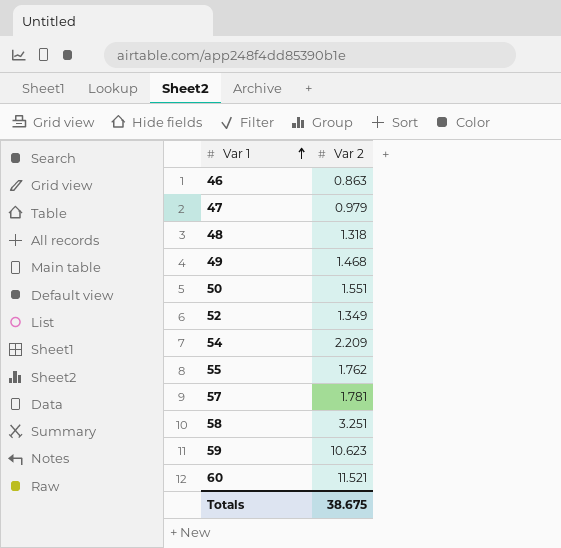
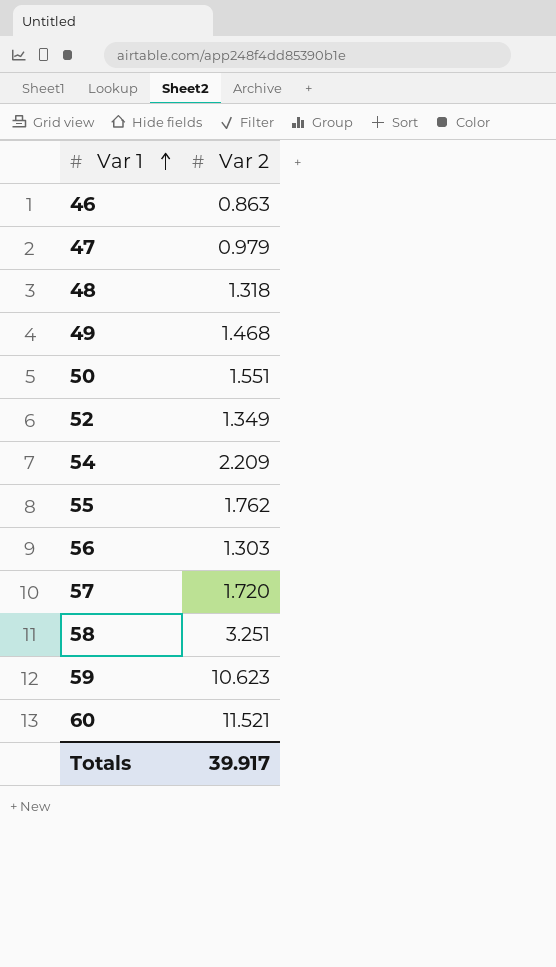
row 56: none -> 1.303
57 | Var 2: 1.781 -> 1.720
Totals | Var 2: 38.675 -> 39.917

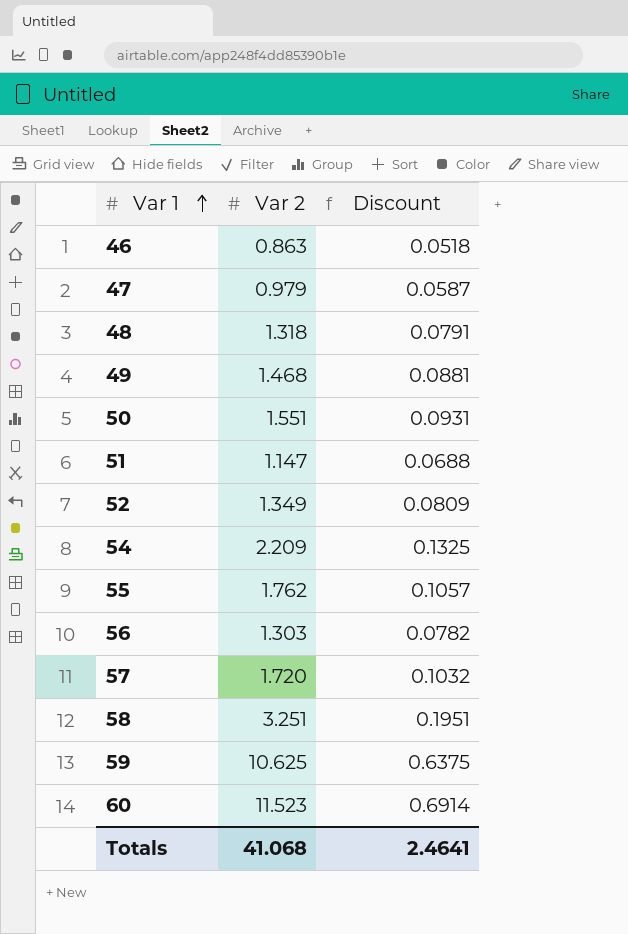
column Discount | formula: none -> [Var 2] * 0.06
row 51: none -> 1.147 | 0.0688
59 | Var 2: 10.623 -> 10.625
60 | Var 2: 11.521 -> 11.523
Totals | Var 2: 39.917 -> 41.068

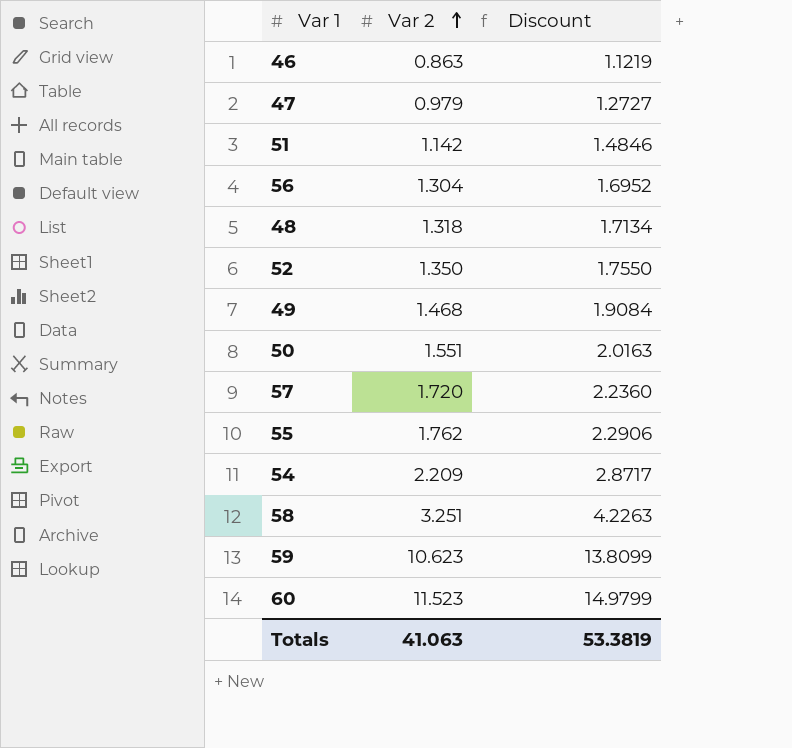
row order: Var 1 ascending -> Var 2 ascending
column Discount | formula: [Var 2] * 0.06 -> [Var 2] * 1.3
51 | Var 2: 1.147 -> 1.142
56 | Var 2: 1.303 -> 1.304
52 | Var 2: 1.349 -> 1.350
59 | Var 2: 10.625 -> 10.623
Totals | Var 2: 41.068 -> 41.063
Totals | Discount: 2.4641 -> 53.3819

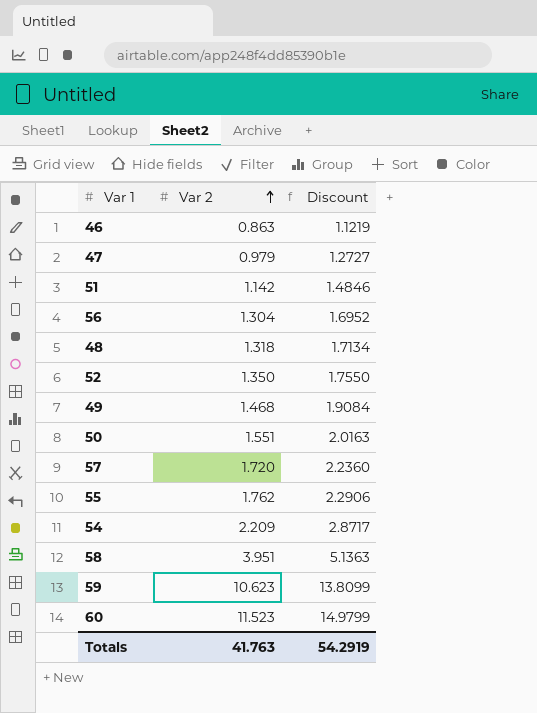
58 | Var 2: 3.251 -> 3.951
58 | Discount: 4.2263 -> 5.1363
Totals | Var 2: 41.063 -> 41.763
Totals | Discount: 53.3819 -> 54.2919

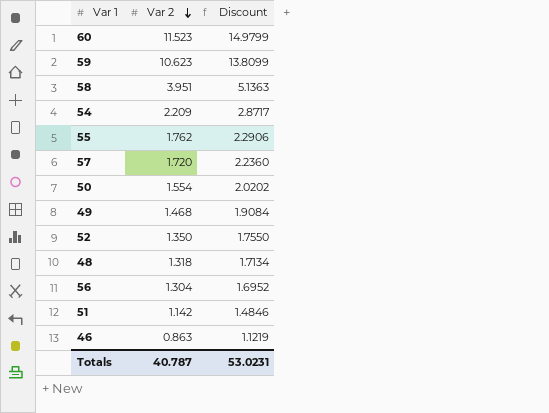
row order: Var 2 ascending -> Var 2 descending
row 47: 0.979 | 1.2727 -> none
50 | Var 2: 1.551 -> 1.554
50 | Discount: 2.0163 -> 2.0202
Totals | Var 2: 41.763 -> 40.787
Totals | Discount: 54.2919 -> 53.0231

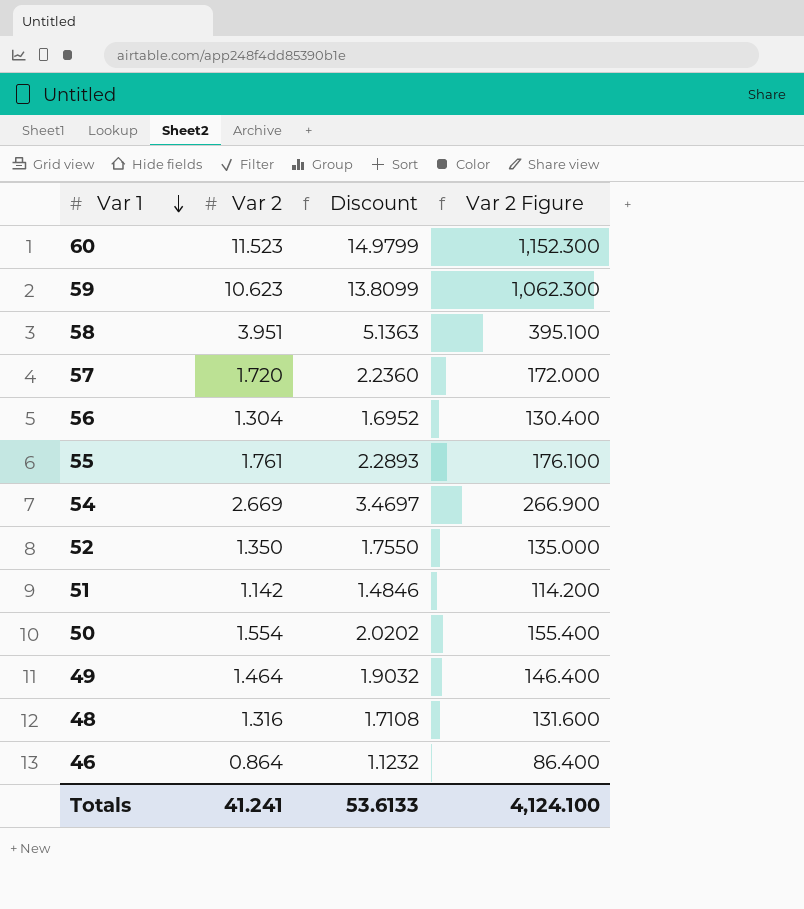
row order: Var 2 descending -> Var 1 descending
column Var 2 Figure | formula: none -> [Var 2] * 100
55 | Var 2: 1.762 -> 1.761
55 | Discount: 2.2906 -> 2.2893
54 | Var 2: 2.209 -> 2.669
54 | Discount: 2.8717 -> 3.4697
49 | Var 2: 1.468 -> 1.464
49 | Discount: 1.9084 -> 1.9032
48 | Var 2: 1.318 -> 1.316
48 | Discount: 1.7134 -> 1.7108
46 | Var 2: 0.863 -> 0.864
46 | Discount: 1.1219 -> 1.1232
Totals | Var 2: 40.787 -> 41.241
Totals | Discount: 53.0231 -> 53.6133

